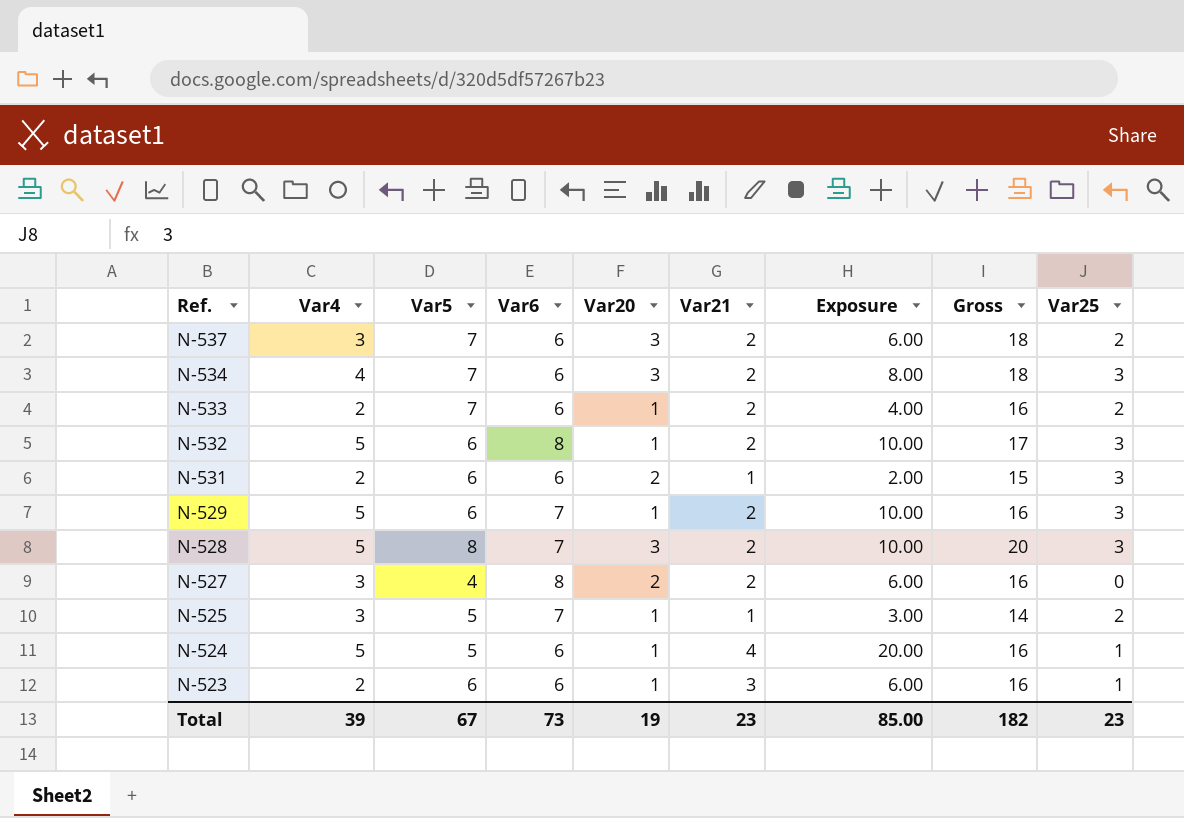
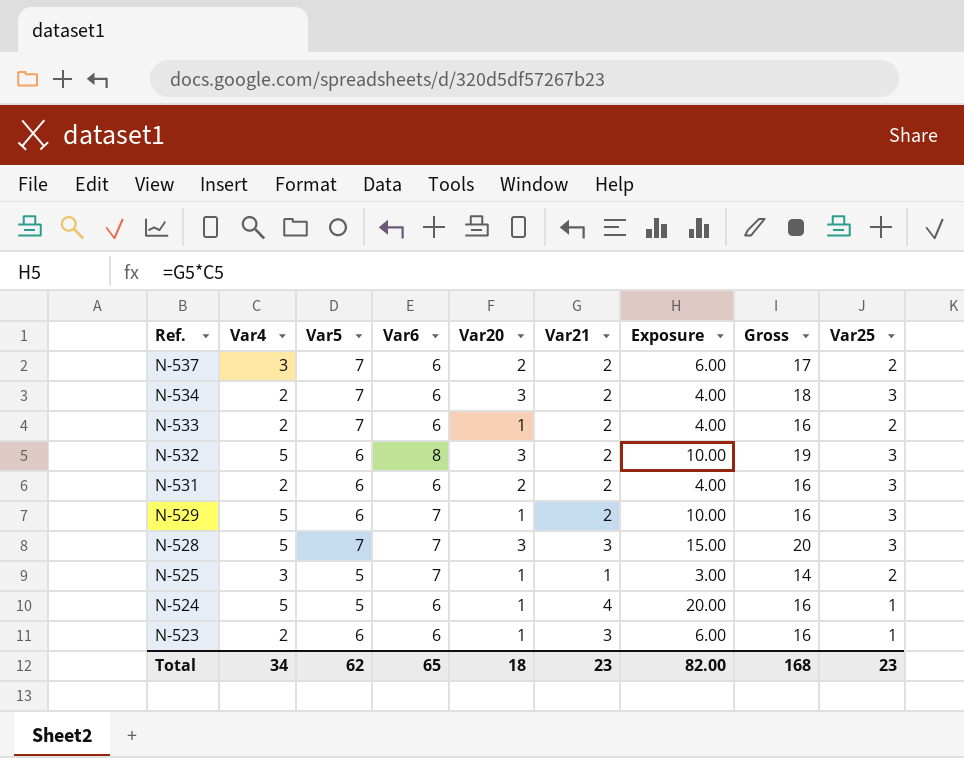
row N-527: 3 | 4 | 8 | 2 | 2 | 6.00 | 16 | 0 -> none
N-537 | Var20: 3 -> 2
N-537 | Gross: 18 -> 17
N-534 | Var4: 4 -> 2
N-534 | Exposure: 8.00 -> 4.00
N-532 | Var20: 1 -> 3
N-532 | Gross: 17 -> 19
N-531 | Var21: 1 -> 2
N-531 | Exposure: 2.00 -> 4.00
N-531 | Gross: 15 -> 16
N-528 | Var5: 8 -> 7
N-528 | Var21: 2 -> 3
N-528 | Exposure: 10.00 -> 15.00
Total | Var4: 39 -> 34
Total | Var5: 67 -> 62
Total | Var6: 73 -> 65
Total | Var20: 19 -> 18
Total | Exposure: 85.00 -> 82.00
Total | Gross: 182 -> 168

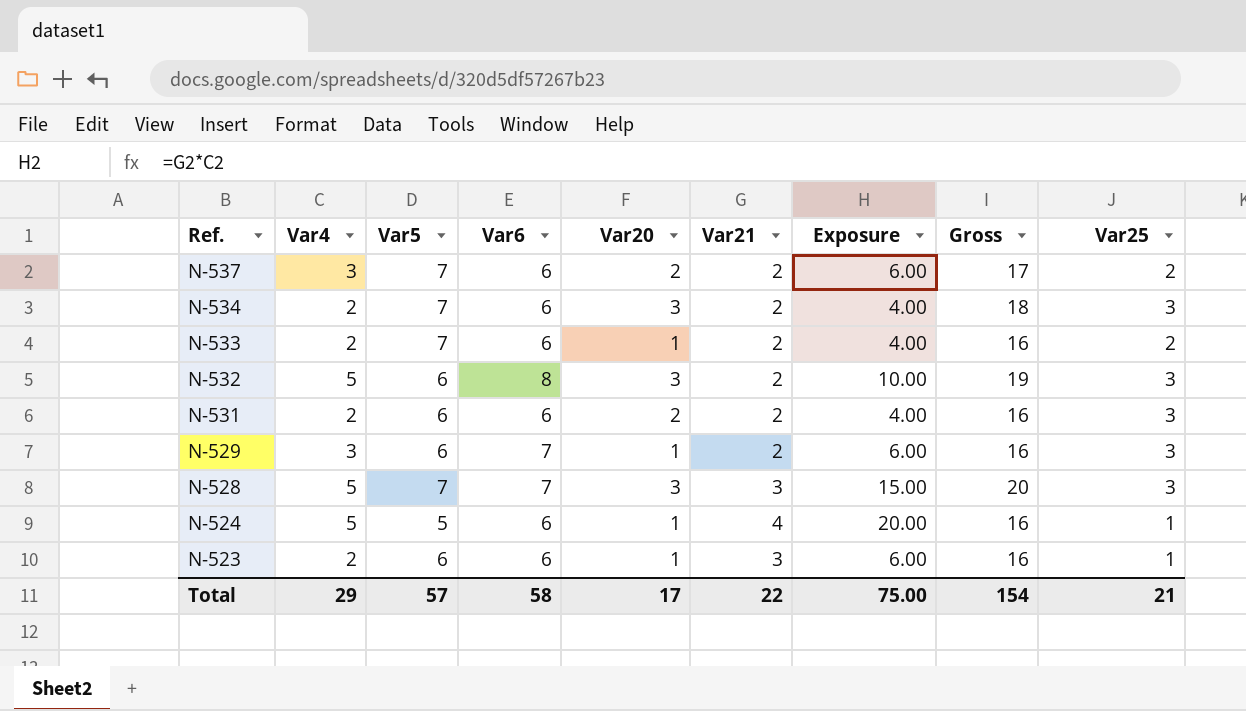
row N-525: 3 | 5 | 7 | 1 | 1 | 3.00 | 14 | 2 -> none
N-529 | Var4: 5 -> 3
N-529 | Exposure: 10.00 -> 6.00
Total | Var4: 34 -> 29
Total | Var5: 62 -> 57
Total | Var6: 65 -> 58
Total | Var20: 18 -> 17
Total | Var21: 23 -> 22
Total | Exposure: 82.00 -> 75.00
Total | Gross: 168 -> 154
Total | Var25: 23 -> 21

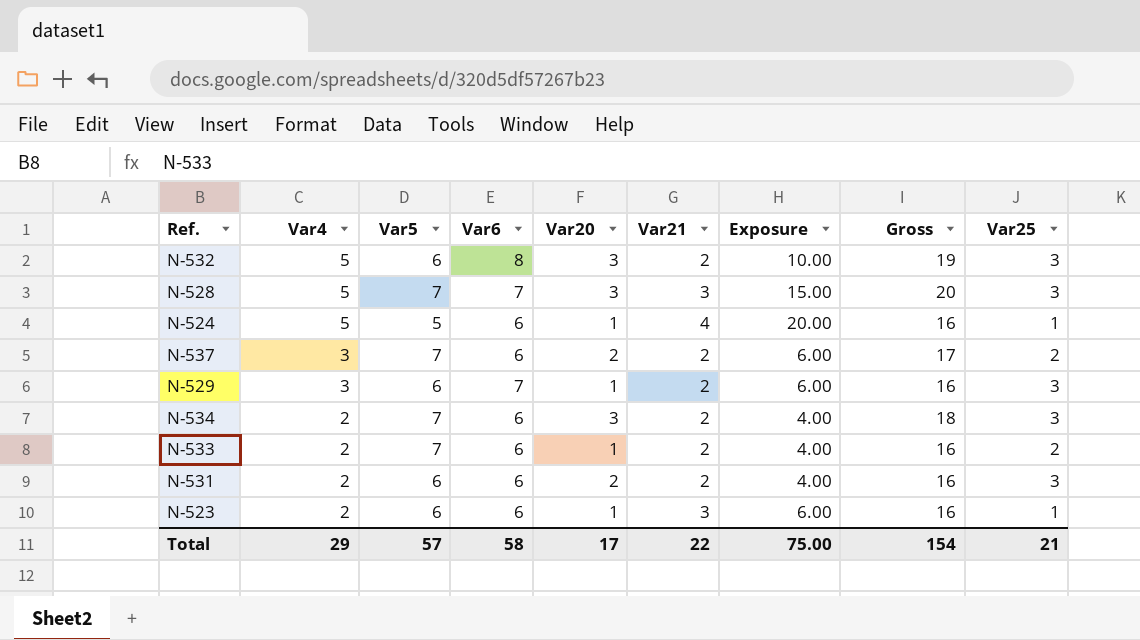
row order: Ref. descending -> Var4 descending

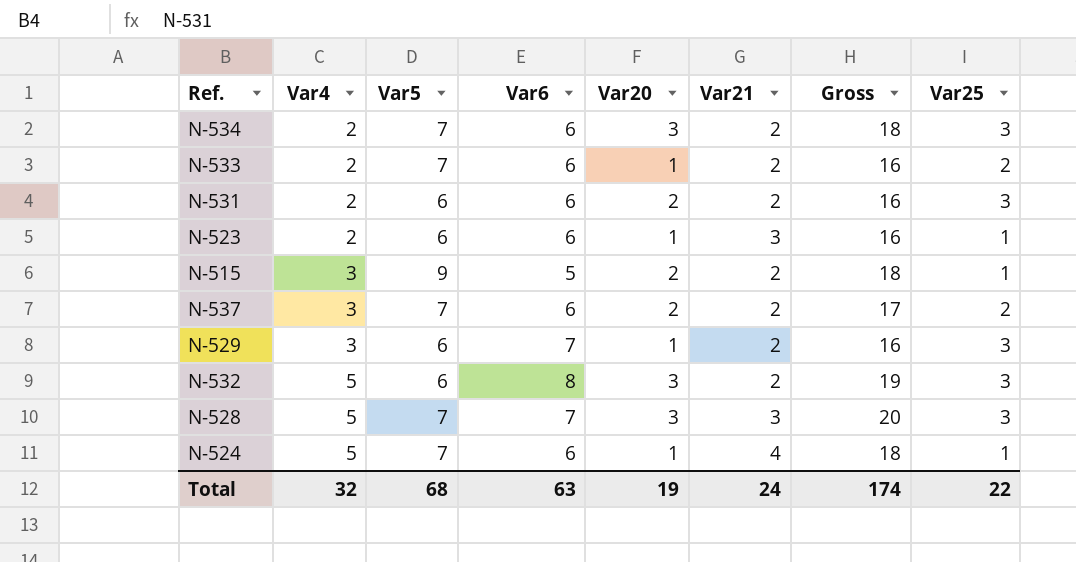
row order: Var4 descending -> Var4 ascending
column Exposure | formula: [Var4] * [Var21] -> none
row N-515: none -> 3 | 9 | 5 | 2 | 2 | 18 | 1
N-524 | Var5: 5 -> 7
N-524 | Gross: 16 -> 18
Total | Var4: 29 -> 32
Total | Var5: 57 -> 68
Total | Var6: 58 -> 63
Total | Var20: 17 -> 19
Total | Var21: 22 -> 24
Total | Gross: 154 -> 174
Total | Var25: 21 -> 22

